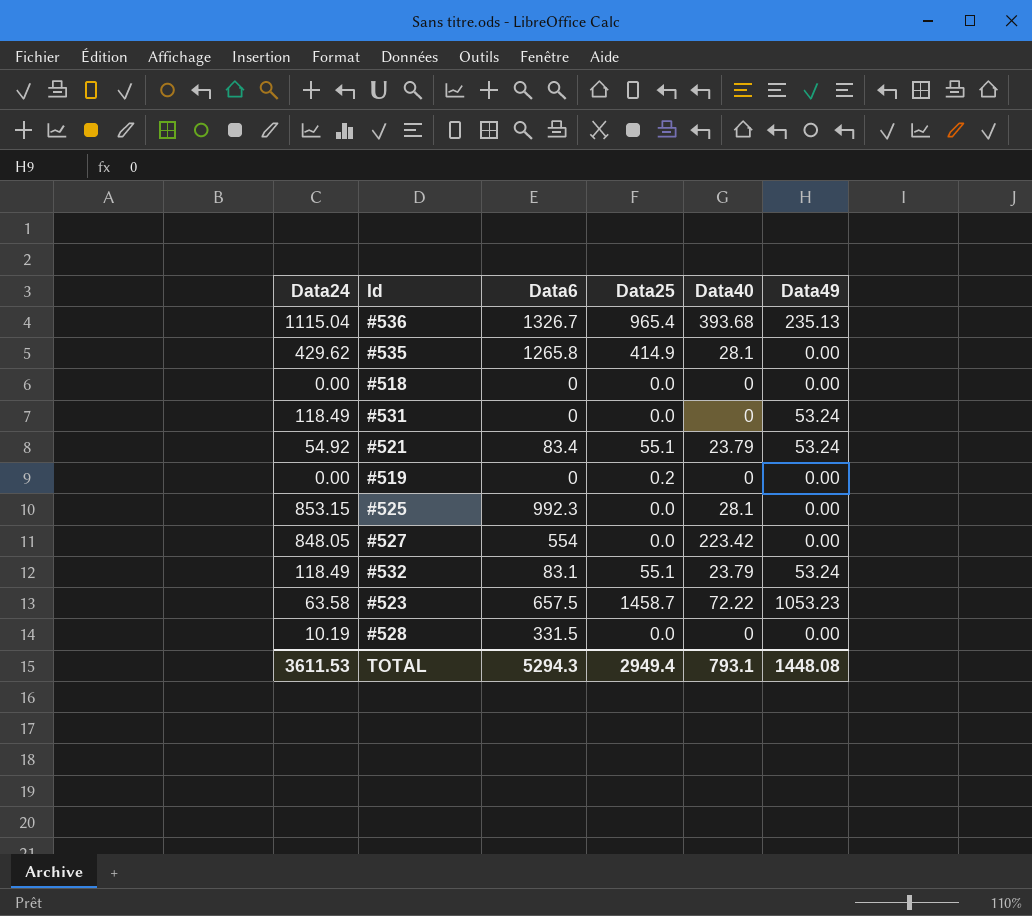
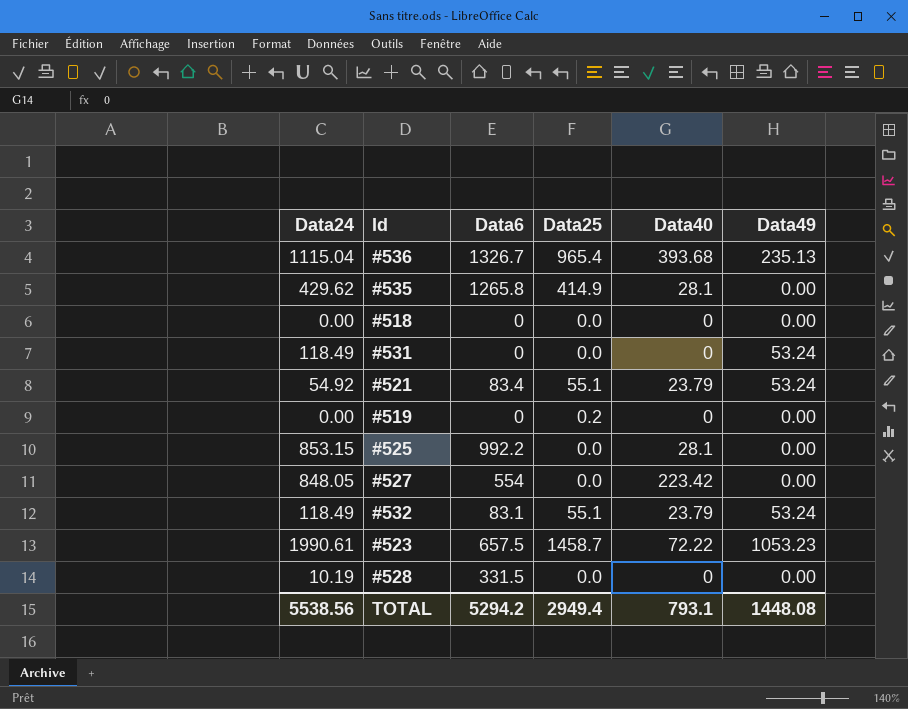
#525 | Data6: 992.3 -> 992.2
#523 | Data24: 63.58 -> 1990.61
TOTAL | Data24: 3611.53 -> 5538.56
TOTAL | Data6: 5294.3 -> 5294.2

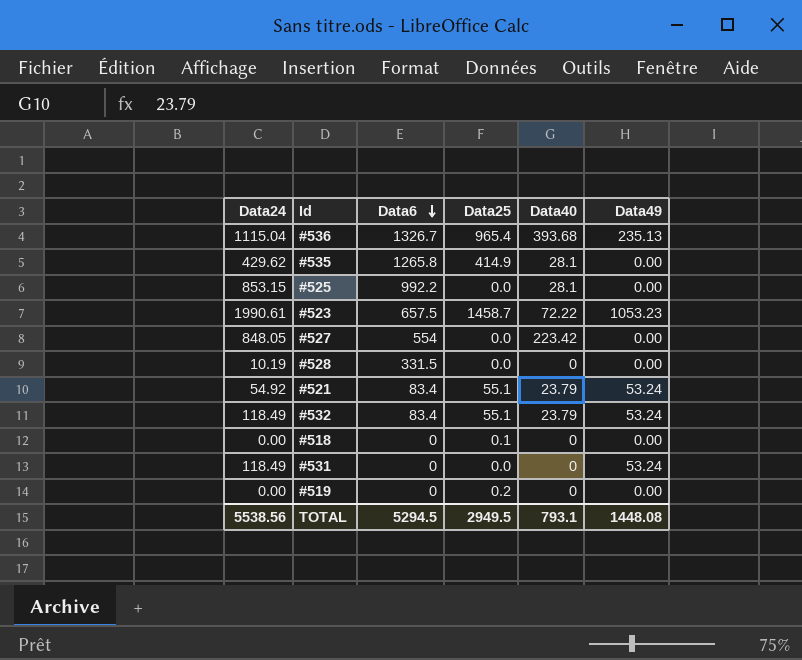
row order: none -> Data6 descending
#532 | Data6: 83.1 -> 83.4
#518 | Data25: 0.0 -> 0.1
TOTAL | Data6: 5294.2 -> 5294.5
TOTAL | Data25: 2949.4 -> 2949.5

